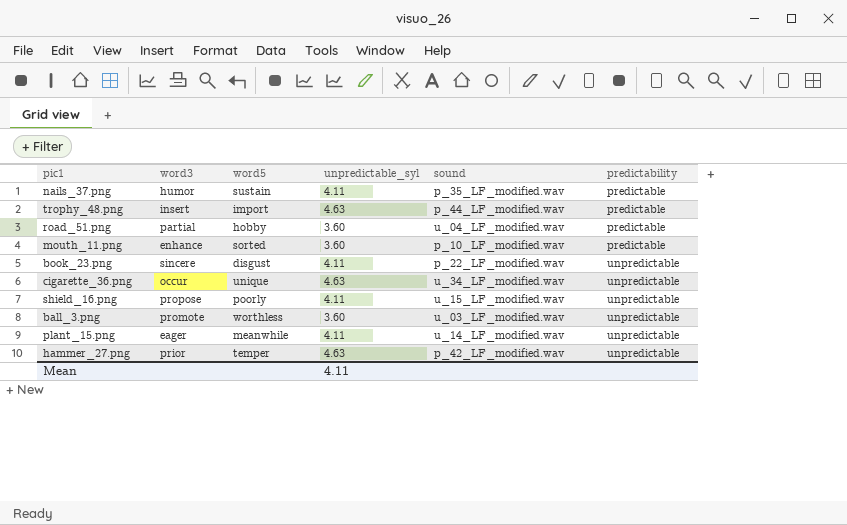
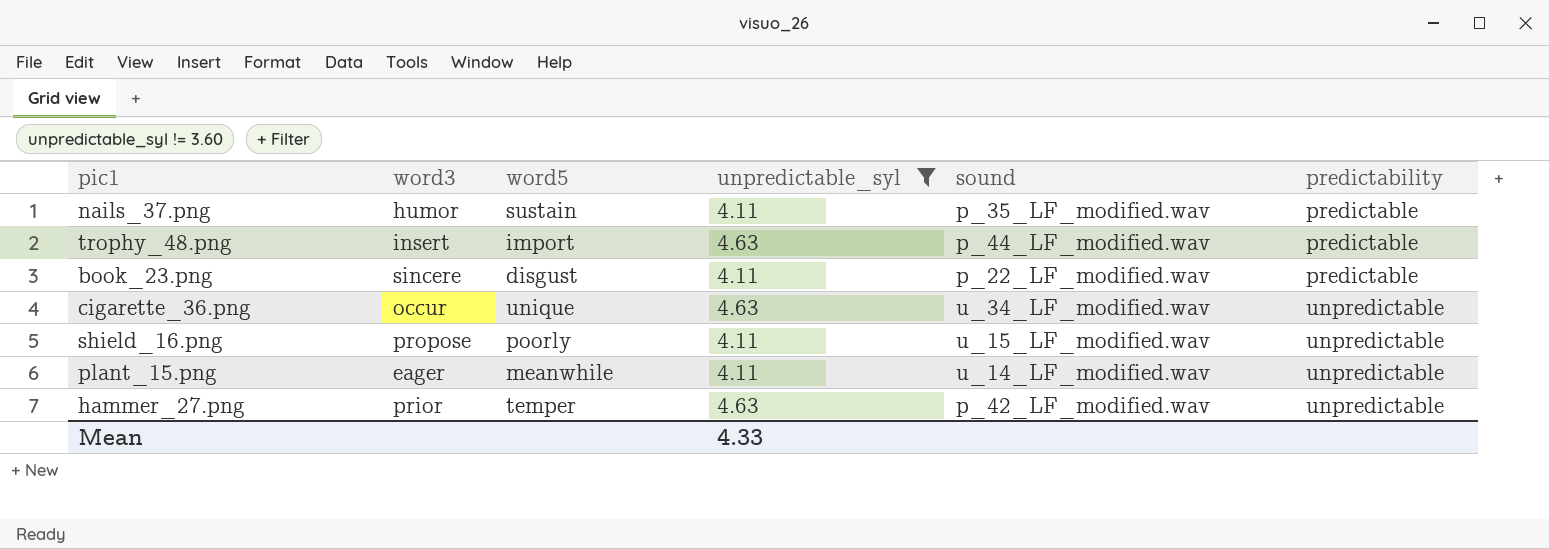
filter: none -> unpredictable_syl != 3.60
book_23.png | predictability: unpredictable -> predictable
Mean | unpredictable_syl: 4.11 -> 4.33

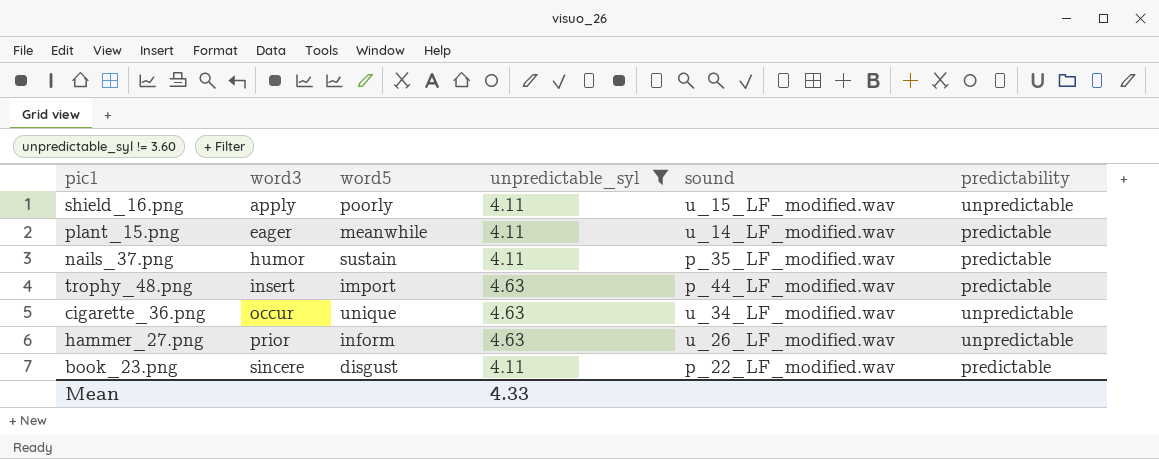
row order: predictability ascending -> word3 ascending
shield_16.png | word3: propose -> apply
plant_15.png | predictability: unpredictable -> predictable
hammer_27.png | word5: temper -> inform
hammer_27.png | sound: p_42_LF_modified.wav -> u_26_LF_modified.wav

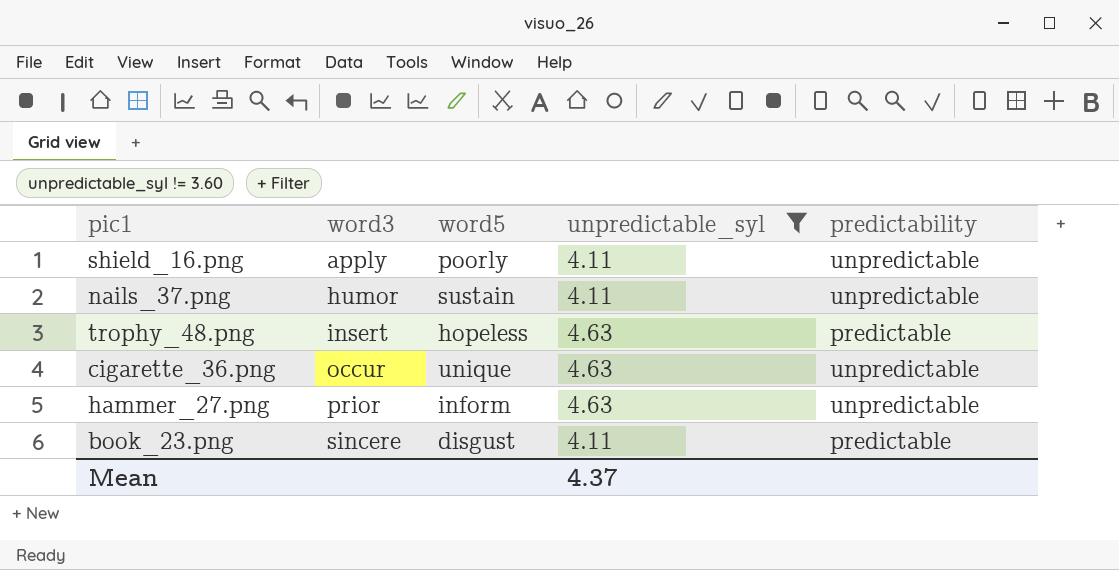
column sound | position: 5 -> none
row plant_15.png: eager | meanwhile | 4.11 | u_14_LF_modified.wav | predictable -> none
nails_37.png | predictability: predictable -> unpredictable
trophy_48.png | word5: import -> hopeless
Mean | unpredictable_syl: 4.33 -> 4.37

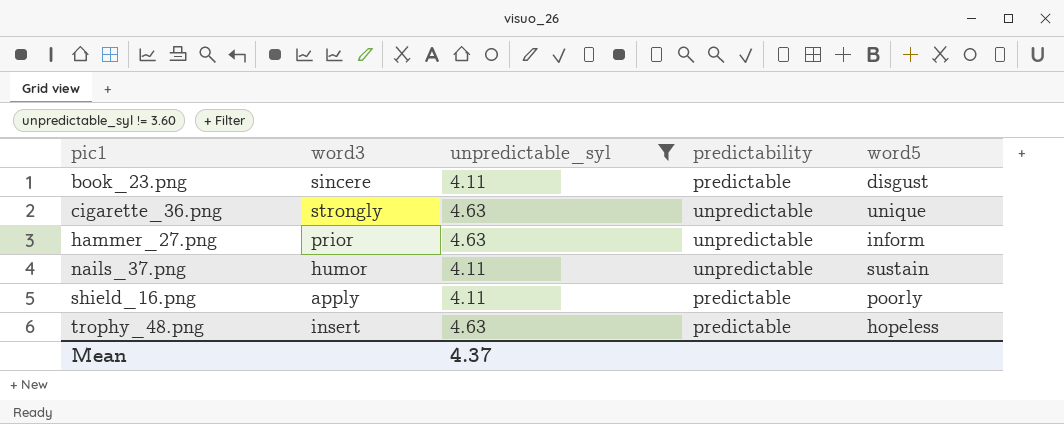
row order: word3 ascending -> pic1 ascending
column word5 | position: 3 -> 5
cigarette_36.png | word3: occur -> strongly
shield_16.png | predictability: unpredictable -> predictable

